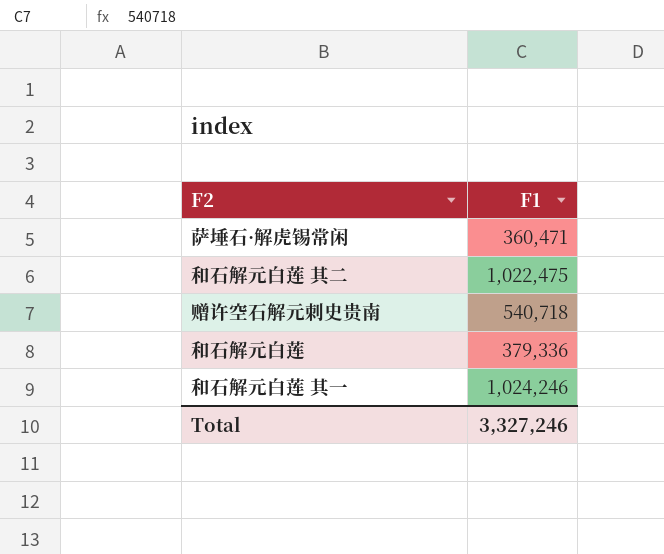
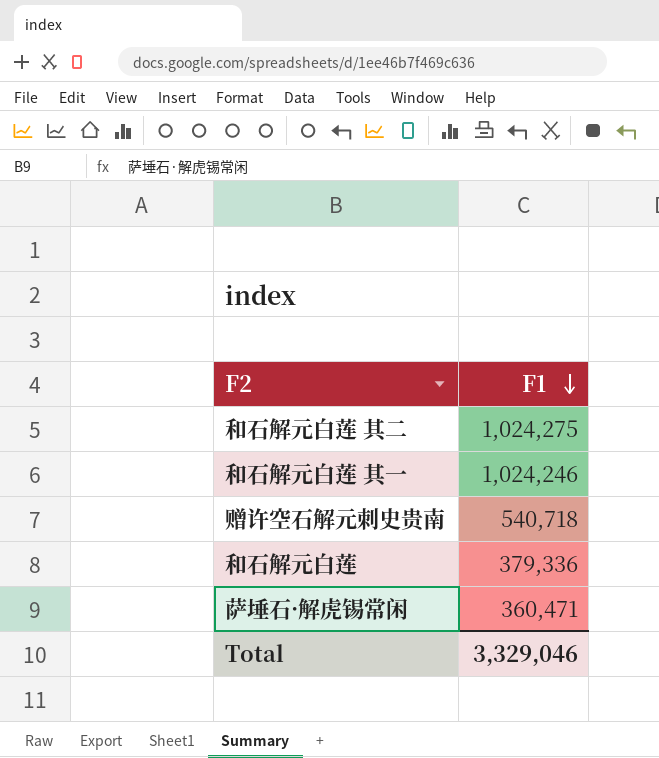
row order: none -> F1 descending
和石解元白莲 其二 | F1: 1,022,475 -> 1,024,275
Total | F1: 3,327,246 -> 3,329,046

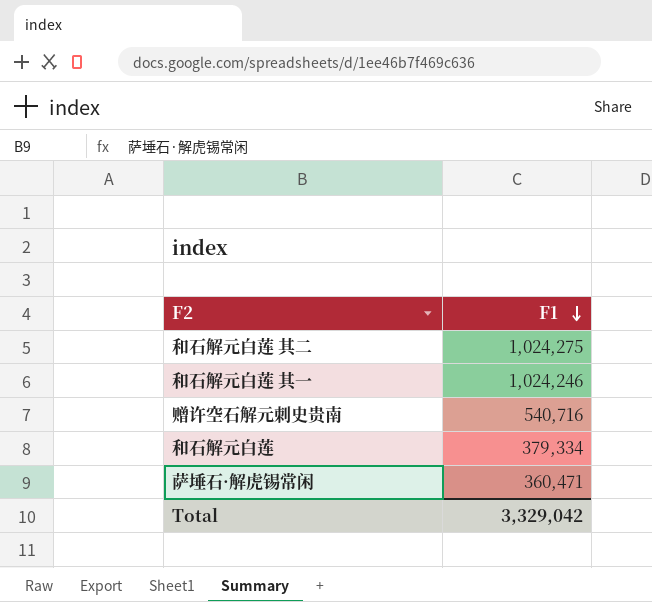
赠许空石解元刺史贵南 | F1: 540,718 -> 540,716
和石解元白莲 | F1: 379,336 -> 379,334
Total | F1: 3,329,046 -> 3,329,042

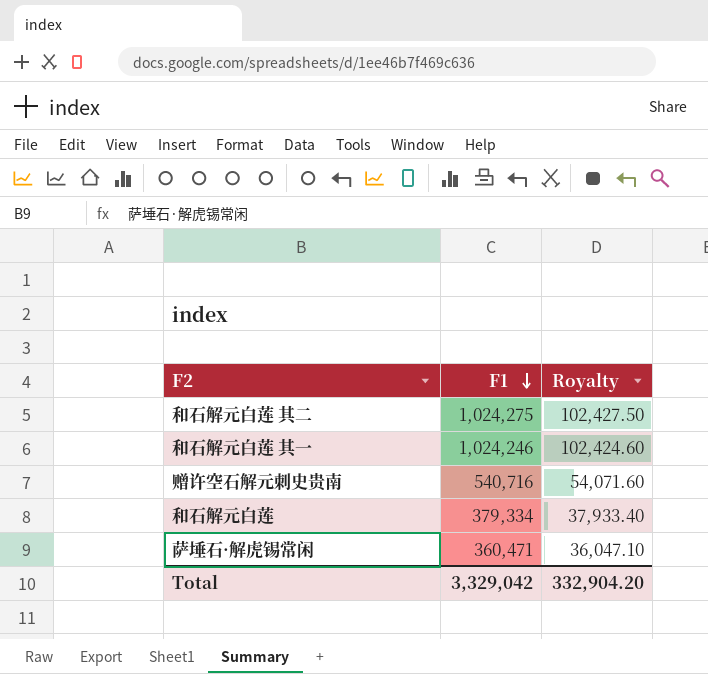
column Royalty | formula: none -> [F1] * 0.1

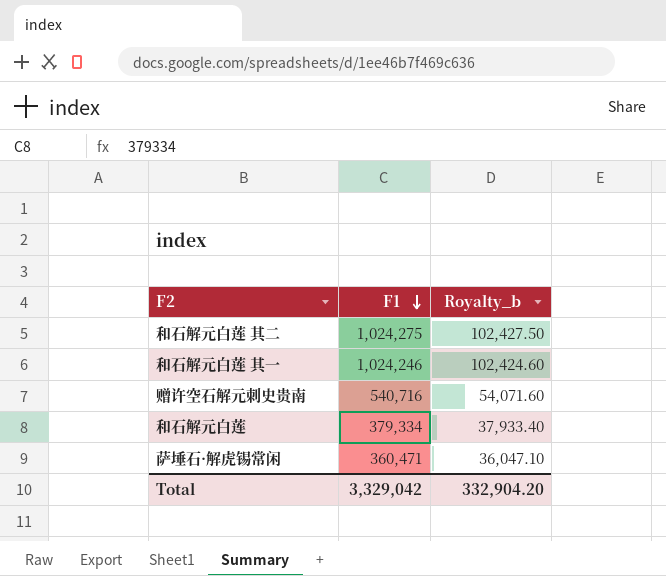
column name: Royalty -> Royalty_b

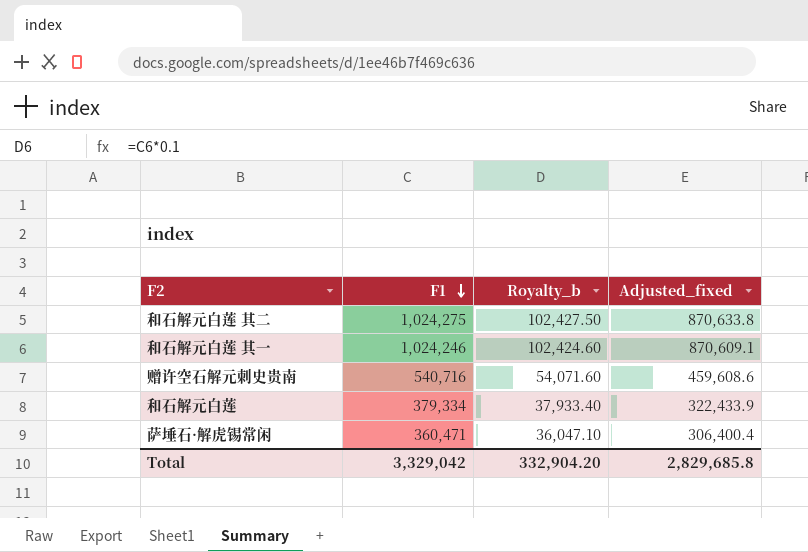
column Adjusted_fixed | formula: none -> [F1] * 0.85

